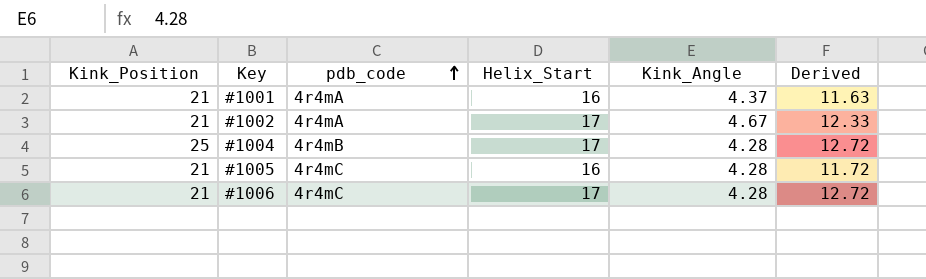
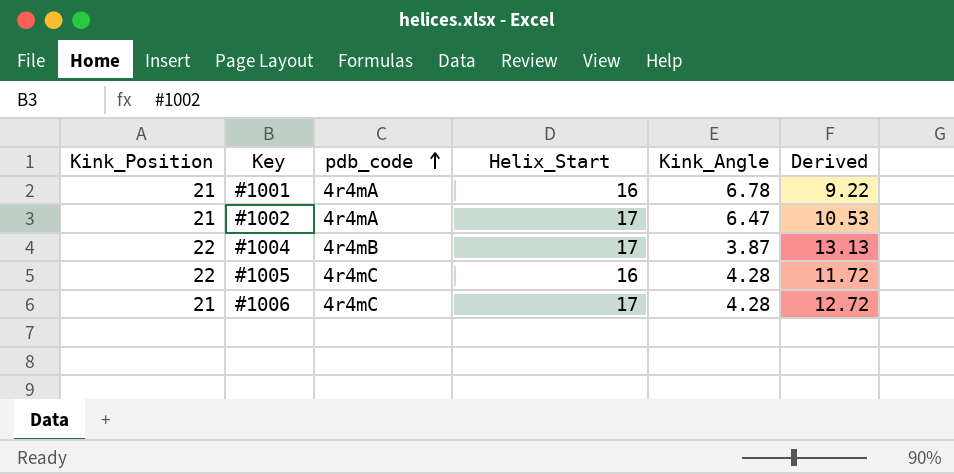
#1001 | Kink_Angle: 4.37 -> 6.78
#1001 | Derived: 11.63 -> 9.22
#1002 | Kink_Angle: 4.67 -> 6.47
#1002 | Derived: 12.33 -> 10.53
#1004 | Kink_Position: 25 -> 22
#1004 | Kink_Angle: 4.28 -> 3.87
#1004 | Derived: 12.72 -> 13.13
#1005 | Kink_Position: 21 -> 22

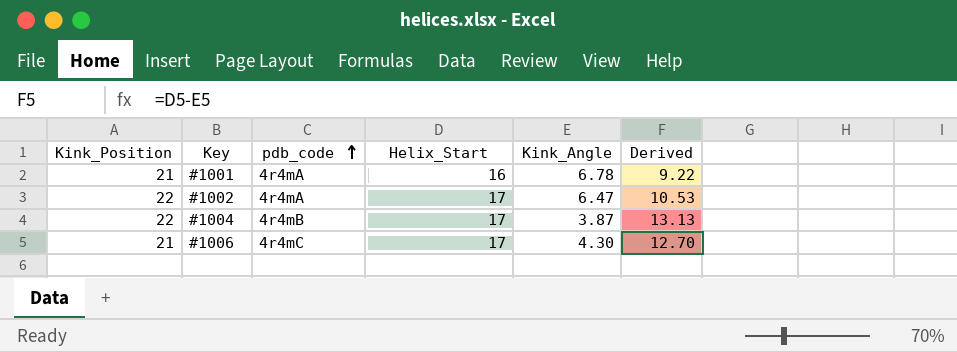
row #1005: 22 | 4r4mC | 16 | 4.28 | 11.72 -> none
#1002 | Kink_Position: 21 -> 22
#1006 | Kink_Angle: 4.28 -> 4.30
#1006 | Derived: 12.72 -> 12.70

